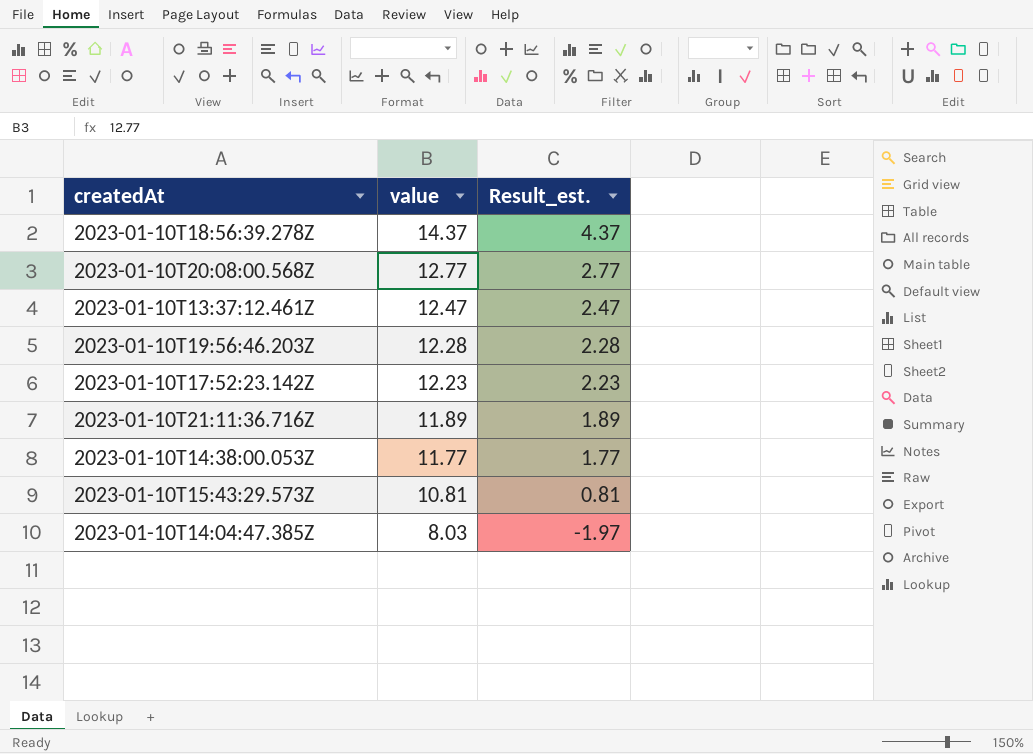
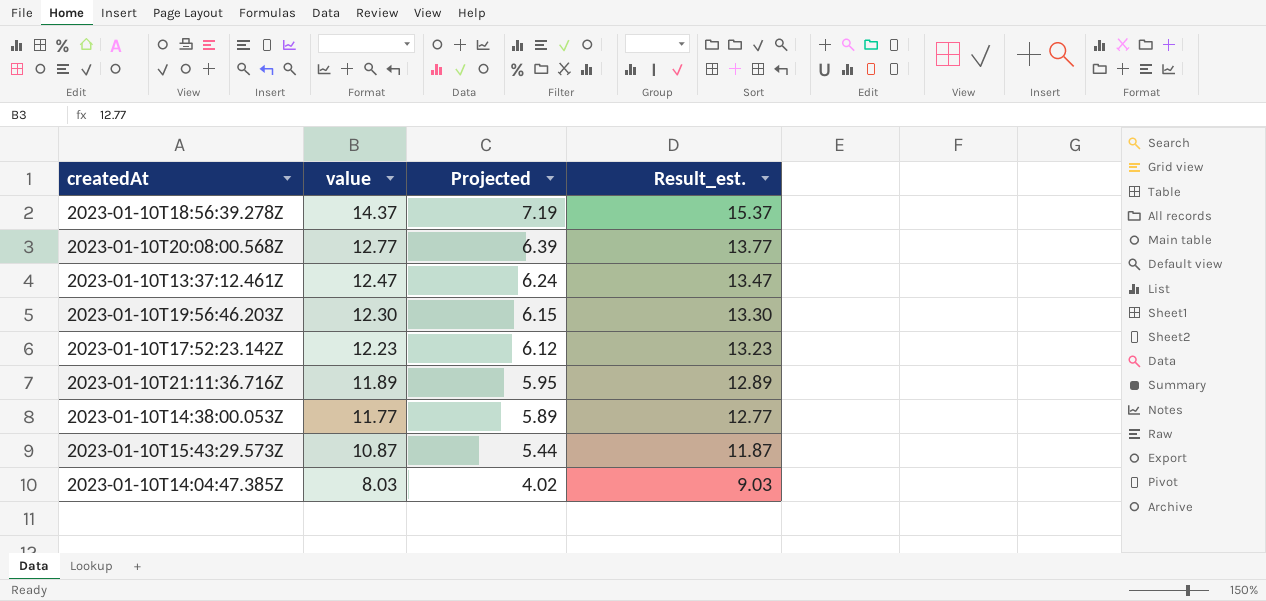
column Projected | formula: none -> [value] * 0.5
column Result_est. | formula: [value] - 10 -> [value] + 1
2023-01-10T19:56:46.203Z | value: 12.28 -> 12.30
2023-01-10T15:43:29.573Z | value: 10.81 -> 10.87

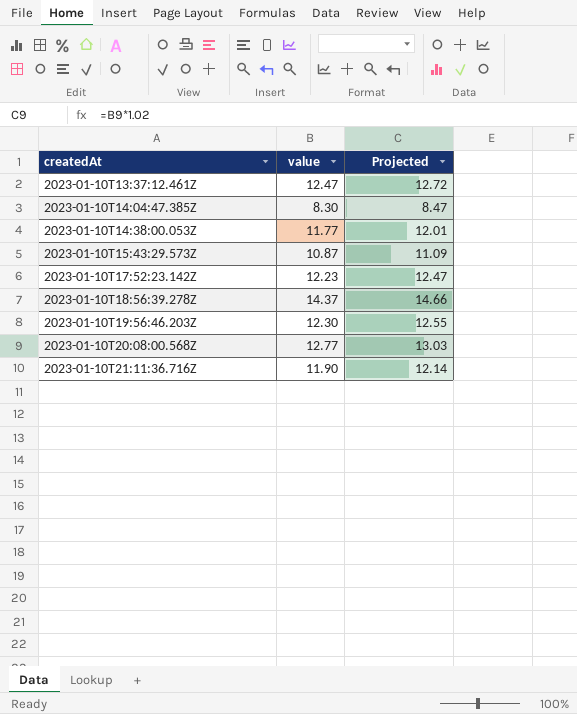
row order: value descending -> createdAt ascending
column Result_est. | formula: [value] + 1 -> none
column Projected | formula: [value] * 0.5 -> [value] * 1.02
2023-01-10T14:04:47.385Z | value: 8.03 -> 8.30
2023-01-10T21:11:36.716Z | value: 11.89 -> 11.90

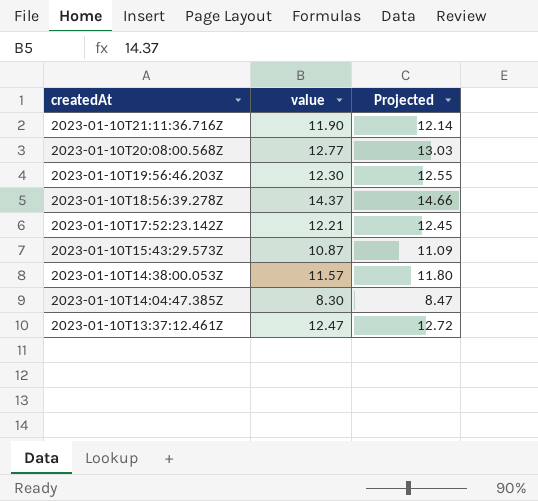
row order: createdAt ascending -> createdAt descending
2023-01-10T17:52:23.142Z | value: 12.23 -> 12.21
2023-01-10T17:52:23.142Z | Projected: 12.47 -> 12.45
2023-01-10T14:38:00.053Z | value: 11.77 -> 11.57
2023-01-10T14:38:00.053Z | Projected: 12.01 -> 11.80

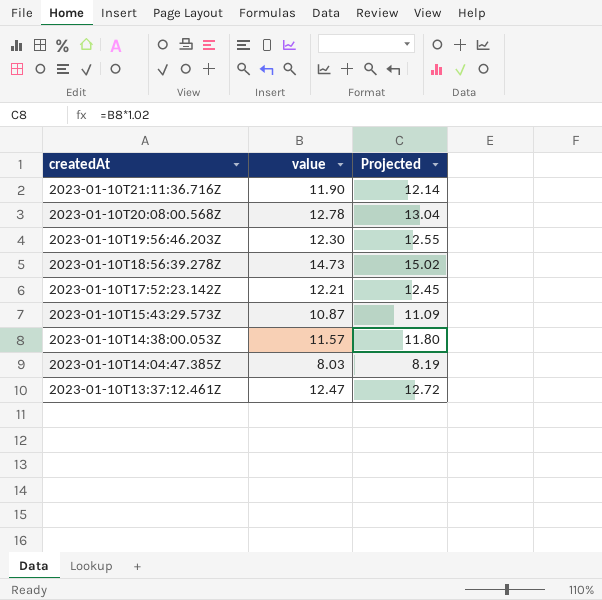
2023-01-10T20:08:00.568Z | value: 12.77 -> 12.78
2023-01-10T20:08:00.568Z | Projected: 13.03 -> 13.04
2023-01-10T18:56:39.278Z | value: 14.37 -> 14.73
2023-01-10T18:56:39.278Z | Projected: 14.66 -> 15.02
2023-01-10T14:04:47.385Z | value: 8.30 -> 8.03
2023-01-10T14:04:47.385Z | Projected: 8.47 -> 8.19

